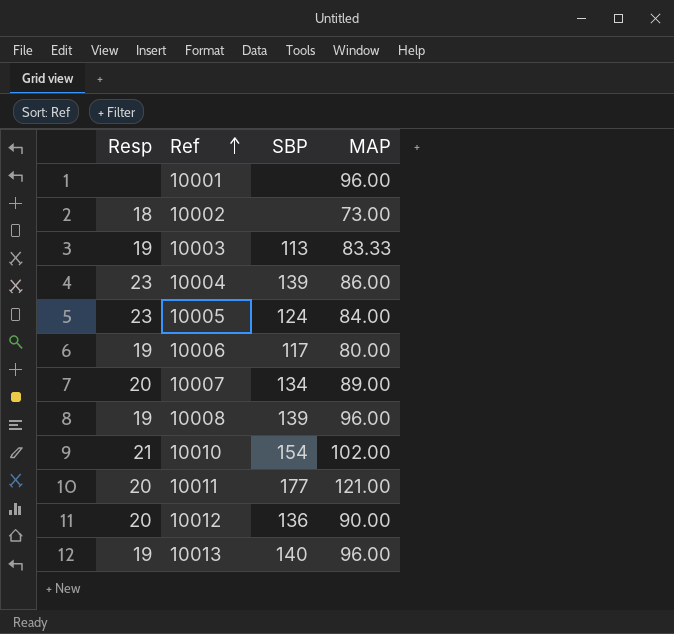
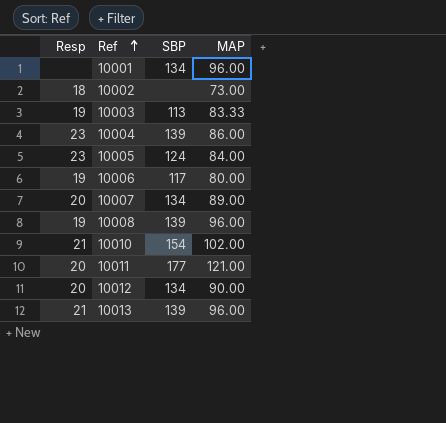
10001 | SBP: none -> 134
10012 | SBP: 136 -> 134
10013 | Resp: 19 -> 21
10013 | SBP: 140 -> 139

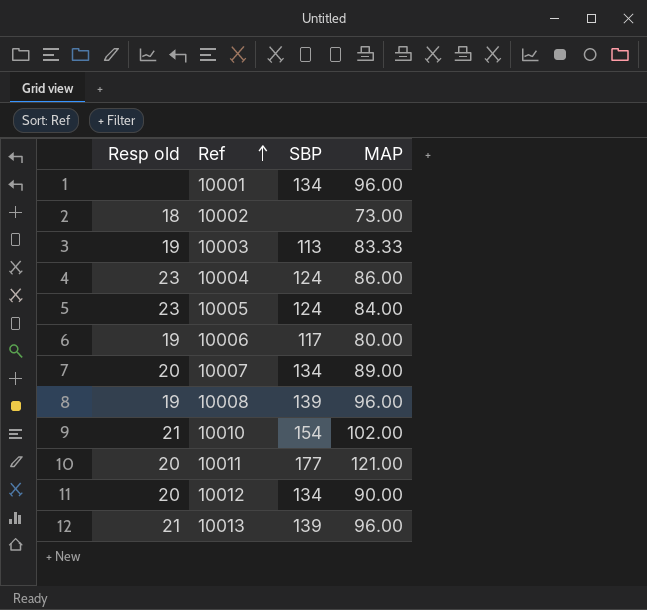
column name: Resp -> Resp old
10004 | SBP: 139 -> 124

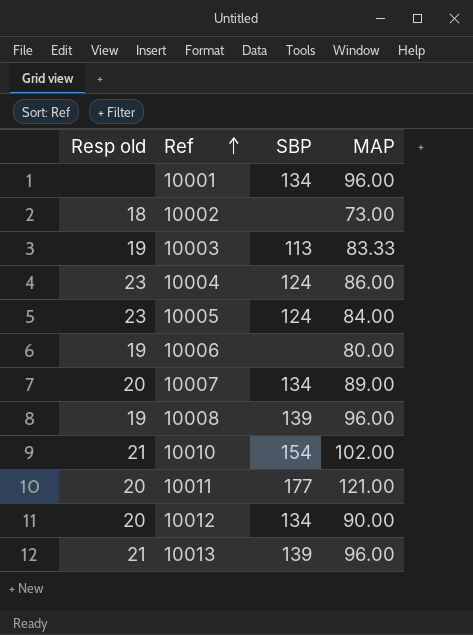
10006 | SBP: 117 -> none

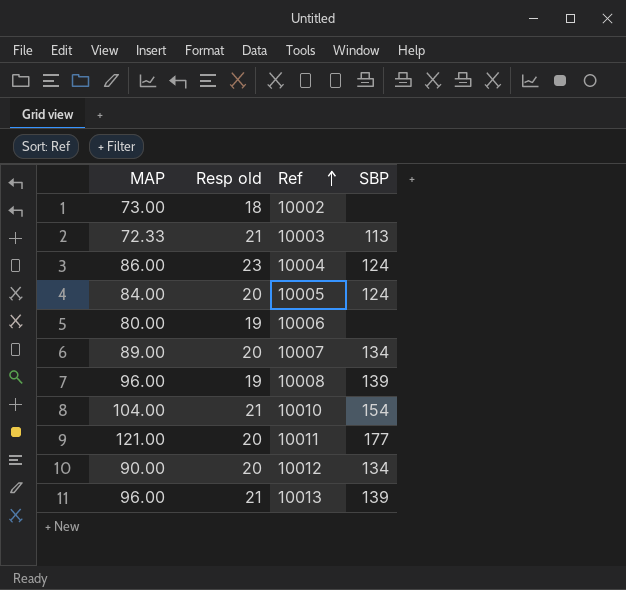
column MAP | position: 4 -> 1
row 10001: none | 134 | 96.00 -> none
10003 | MAP: 83.33 -> 72.33
10003 | Resp old: 19 -> 21
10005 | Resp old: 23 -> 20
10010 | MAP: 102.00 -> 104.00

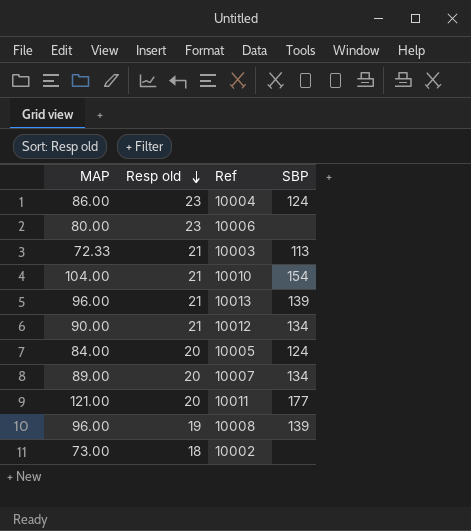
row order: Ref ascending -> Resp old descending
10006 | Resp old: 19 -> 23
10012 | Resp old: 20 -> 21

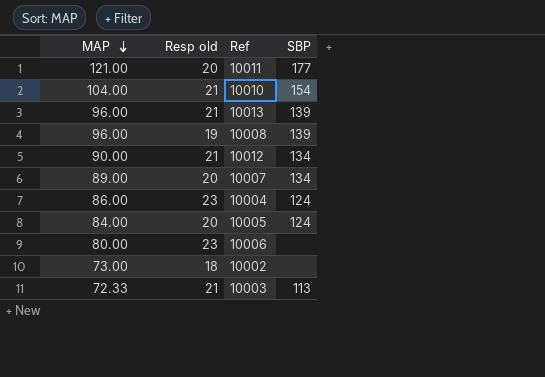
row order: Resp old descending -> MAP descending

